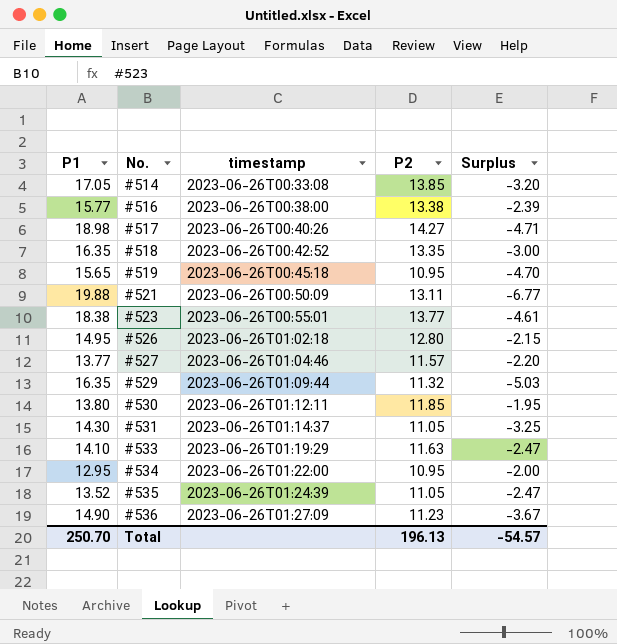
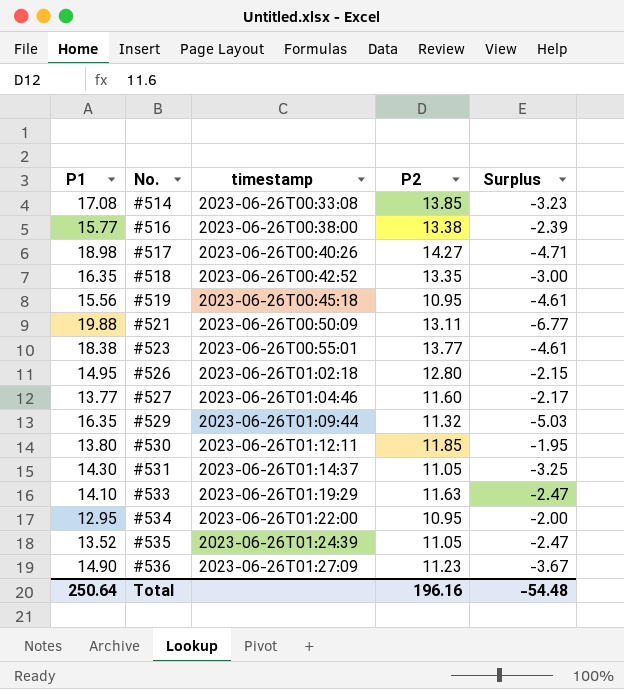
#514 | P1: 17.05 -> 17.08
#514 | Surplus: -3.20 -> -3.23
#519 | P1: 15.65 -> 15.56
#519 | Surplus: -4.70 -> -4.61
#527 | P2: 11.57 -> 11.60
#527 | Surplus: -2.20 -> -2.17
Total | P1: 250.70 -> 250.64
Total | P2: 196.13 -> 196.16
Total | Surplus: -54.57 -> -54.48

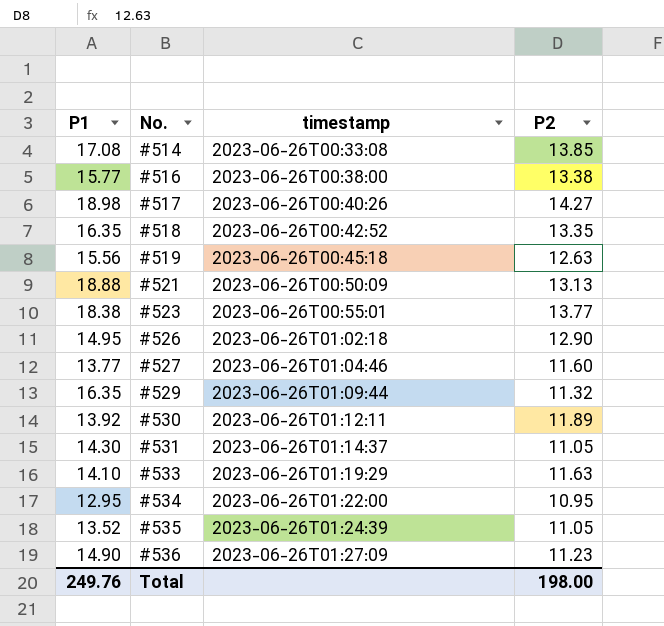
column Surplus | formula: [P2] - [P1] -> none
#519 | P2: 10.95 -> 12.63
#521 | P1: 19.88 -> 18.88
#521 | P2: 13.11 -> 13.13
#526 | P2: 12.80 -> 12.90
#530 | P1: 13.80 -> 13.92
#530 | P2: 11.85 -> 11.89
Total | P1: 250.64 -> 249.76
Total | P2: 196.16 -> 198.00

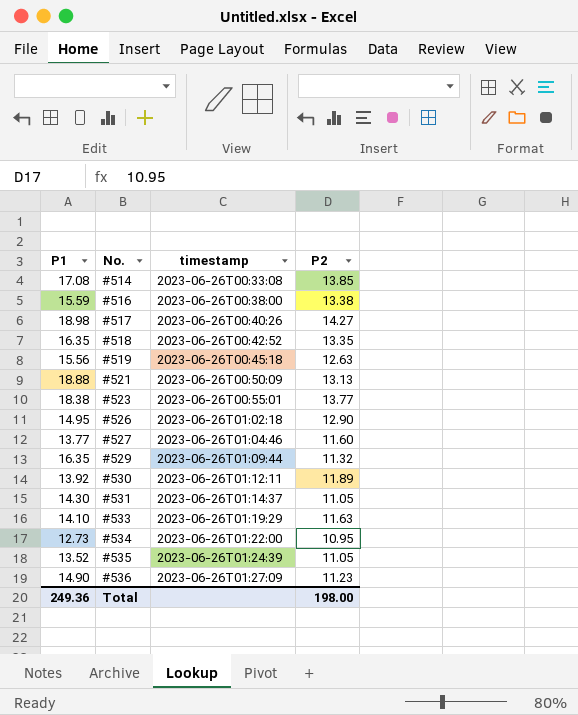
#516 | P1: 15.77 -> 15.59
#534 | P1: 12.95 -> 12.73
Total | P1: 249.76 -> 249.36

